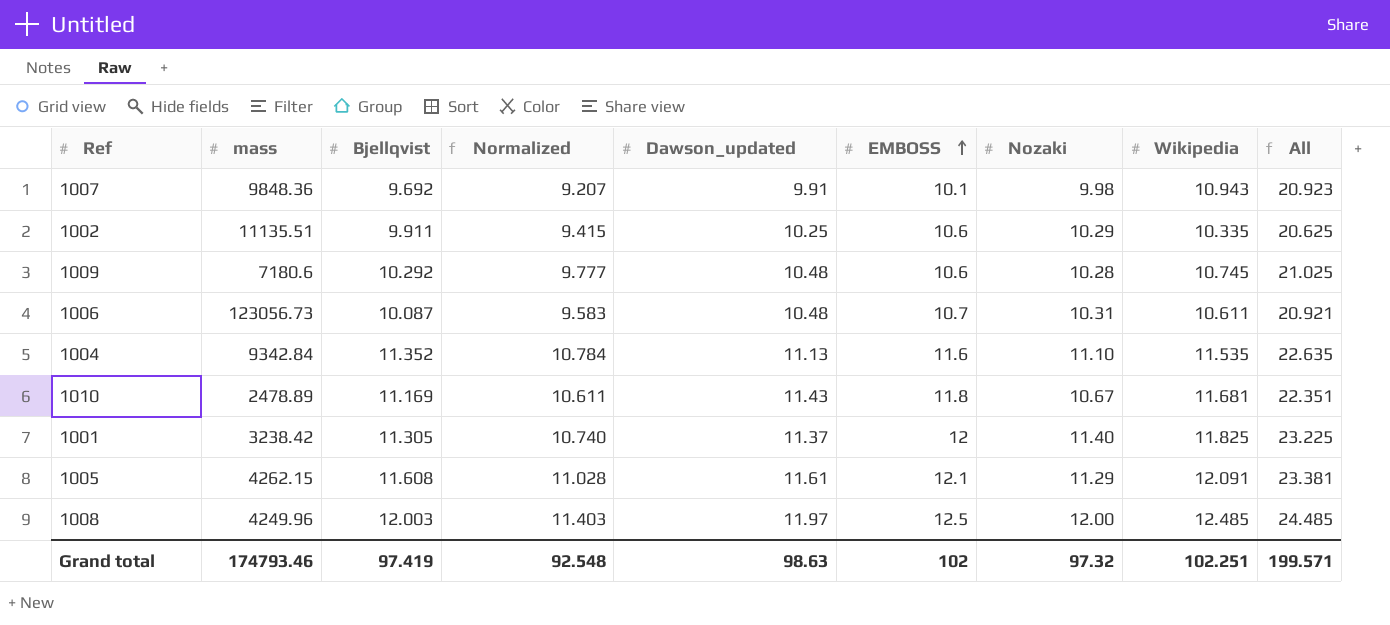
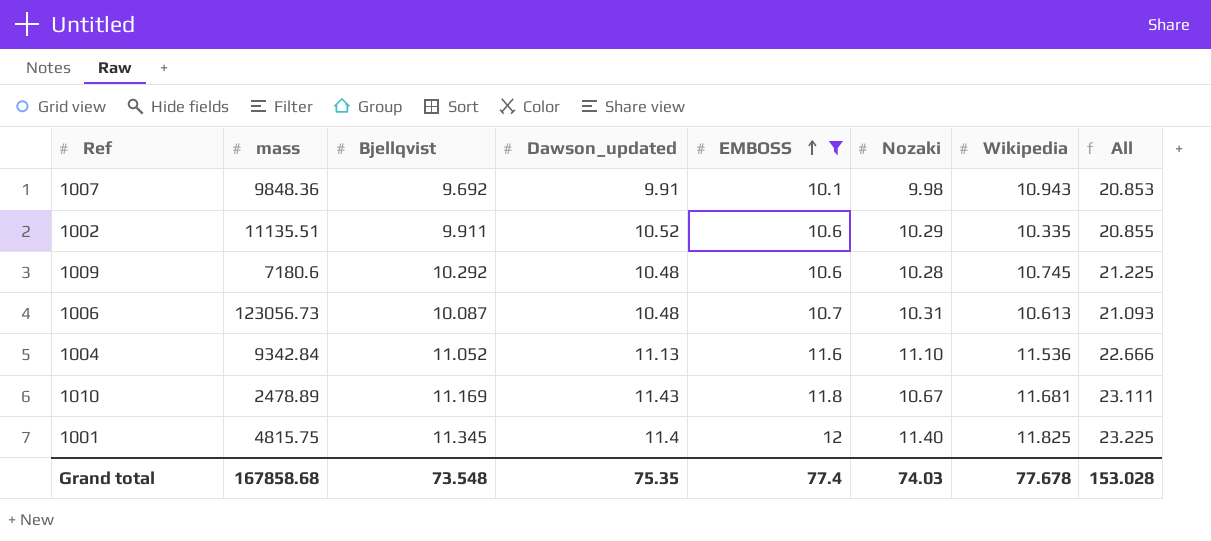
filter: none -> EMBOSS <= 12
column Normalized | formula: [Bjellqvist] * 0.95 -> none
column All | formula: [Nozaki] + [Wikipedia] -> [Dawson_updated] + [Wikipedia]
1002 | Dawson_updated: 10.25 -> 10.52
1006 | Wikipedia: 10.611 -> 10.613
1004 | Bjellqvist: 11.352 -> 11.052
1004 | Wikipedia: 11.535 -> 11.536
1001 | mass: 3238.42 -> 4815.75
1001 | Bjellqvist: 11.305 -> 11.345
1001 | Dawson_updated: 11.37 -> 11.4
Grand total | mass: 174793.46 -> 167858.68
Grand total | Bjellqvist: 97.419 -> 73.548
Grand total | Dawson_updated: 98.63 -> 75.35
Grand total | EMBOSS: 102 -> 77.4
Grand total | Nozaki: 97.32 -> 74.03
Grand total | Wikipedia: 102.251 -> 77.678
Grand total | All: 199.571 -> 153.028

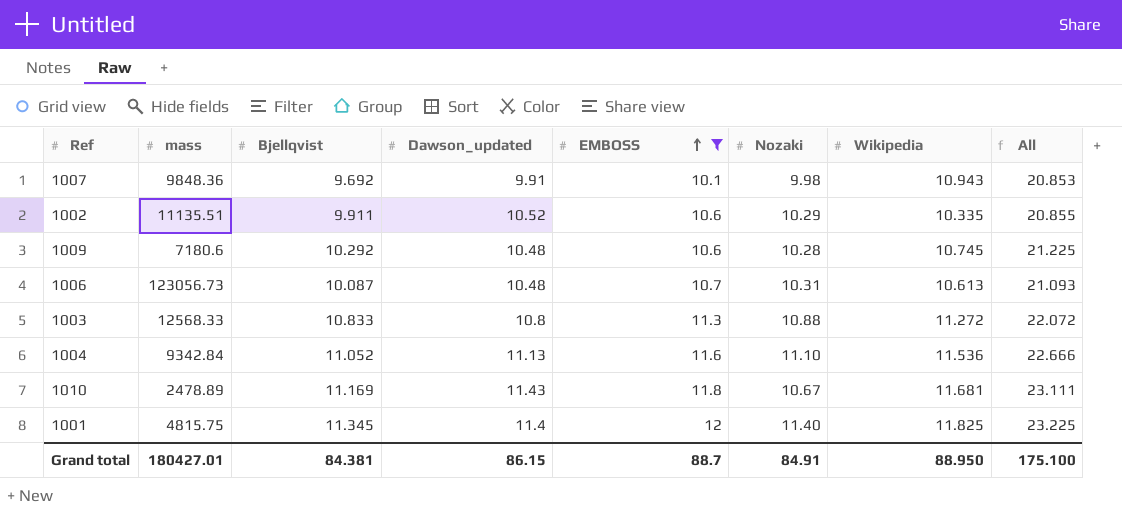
row 1003: none -> 12568.33 | 10.833 | 10.8 | 11.3 | 10.88 | 11.272 | 22.072
Grand total | mass: 167858.68 -> 180427.01
Grand total | Bjellqvist: 73.548 -> 84.381
Grand total | Dawson_updated: 75.35 -> 86.15
Grand total | EMBOSS: 77.4 -> 88.7
Grand total | Nozaki: 74.03 -> 84.91
Grand total | Wikipedia: 77.678 -> 88.950
Grand total | All: 153.028 -> 175.100

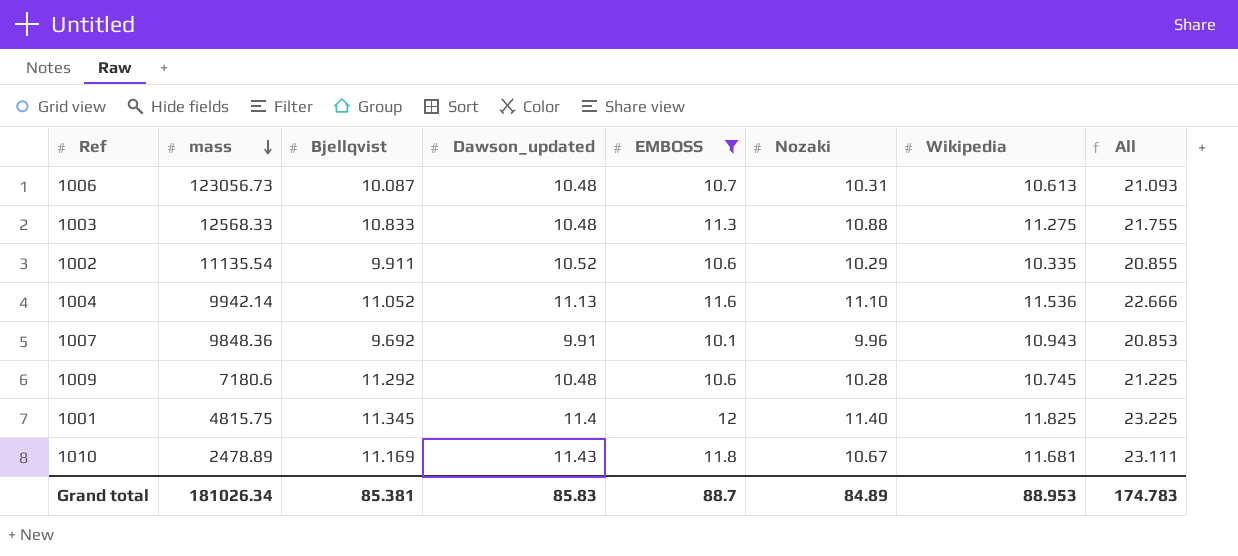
row order: EMBOSS ascending -> mass descending
1003 | Dawson_updated: 10.8 -> 10.48
1003 | Wikipedia: 11.272 -> 11.275
1003 | All: 22.072 -> 21.755
1002 | mass: 11135.51 -> 11135.54
1004 | mass: 9342.84 -> 9942.14
1007 | Nozaki: 9.98 -> 9.96
1009 | Bjellqvist: 10.292 -> 11.292
Grand total | mass: 180427.01 -> 181026.34
Grand total | Bjellqvist: 84.381 -> 85.381
Grand total | Dawson_updated: 86.15 -> 85.83
Grand total | Nozaki: 84.91 -> 84.89
Grand total | Wikipedia: 88.950 -> 88.953
Grand total | All: 175.100 -> 174.783

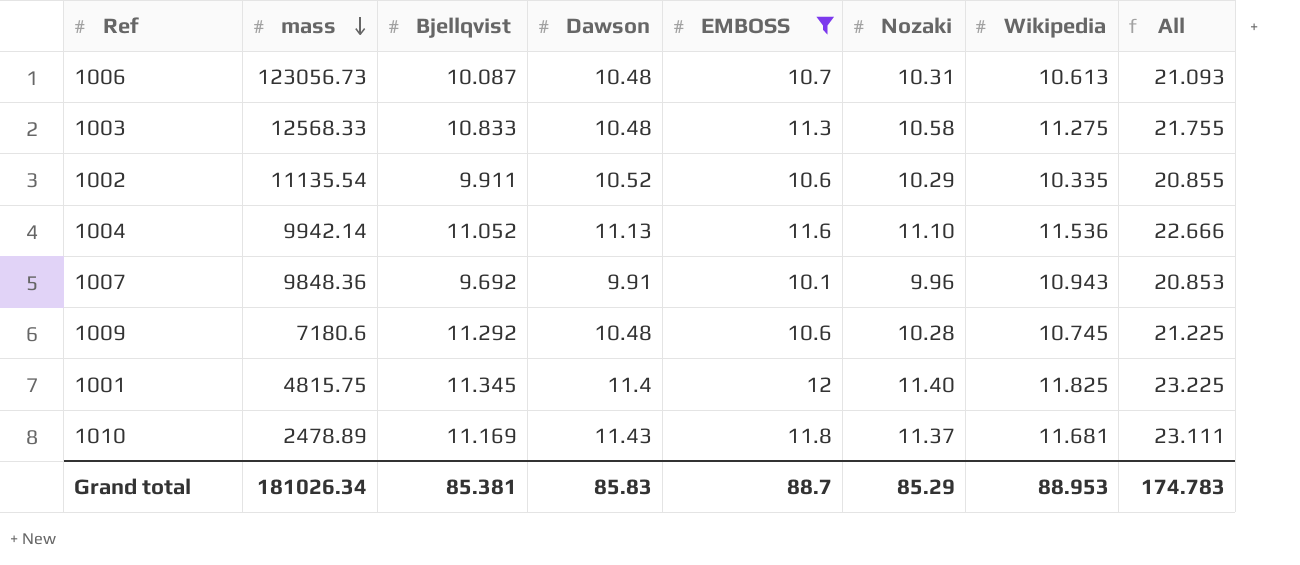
column name: Dawson_updated -> Dawson
1003 | Nozaki: 10.88 -> 10.58
1010 | Nozaki: 10.67 -> 11.37
Grand total | Nozaki: 84.89 -> 85.29

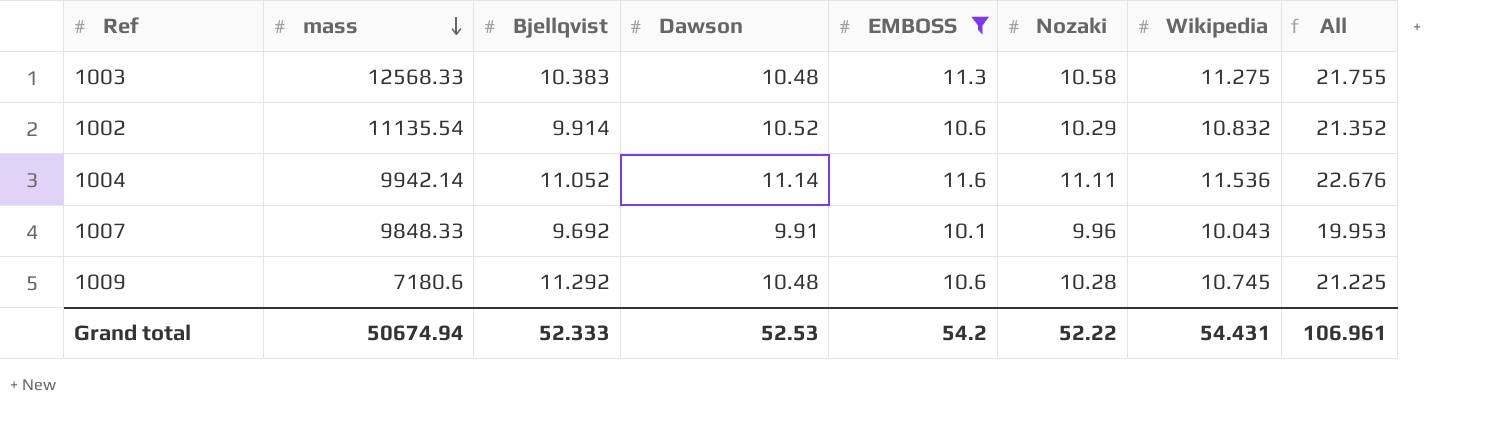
row 1006: 123056.73 | 10.087 | 10.48 | 10.7 | 10.31 | 10.613 | 21.093 -> none
row 1001: 4815.75 | 11.345 | 11.4 | 12 | 11.40 | 11.825 | 23.225 -> none
row 1010: 2478.89 | 11.169 | 11.43 | 11.8 | 11.37 | 11.681 | 23.111 -> none
1003 | Bjellqvist: 10.833 -> 10.383
1002 | Bjellqvist: 9.911 -> 9.914
1002 | Wikipedia: 10.335 -> 10.832
1002 | All: 20.855 -> 21.352
1004 | Dawson: 11.13 -> 11.14
1004 | Nozaki: 11.10 -> 11.11
1004 | All: 22.666 -> 22.676
1007 | mass: 9848.36 -> 9848.33
1007 | Wikipedia: 10.943 -> 10.043
1007 | All: 20.853 -> 19.953
Grand total | mass: 181026.34 -> 50674.94
Grand total | Bjellqvist: 85.381 -> 52.333
Grand total | Dawson: 85.83 -> 52.53
Grand total | EMBOSS: 88.7 -> 54.2
Grand total | Nozaki: 85.29 -> 52.22
Grand total | Wikipedia: 88.953 -> 54.431
Grand total | All: 174.783 -> 106.961

